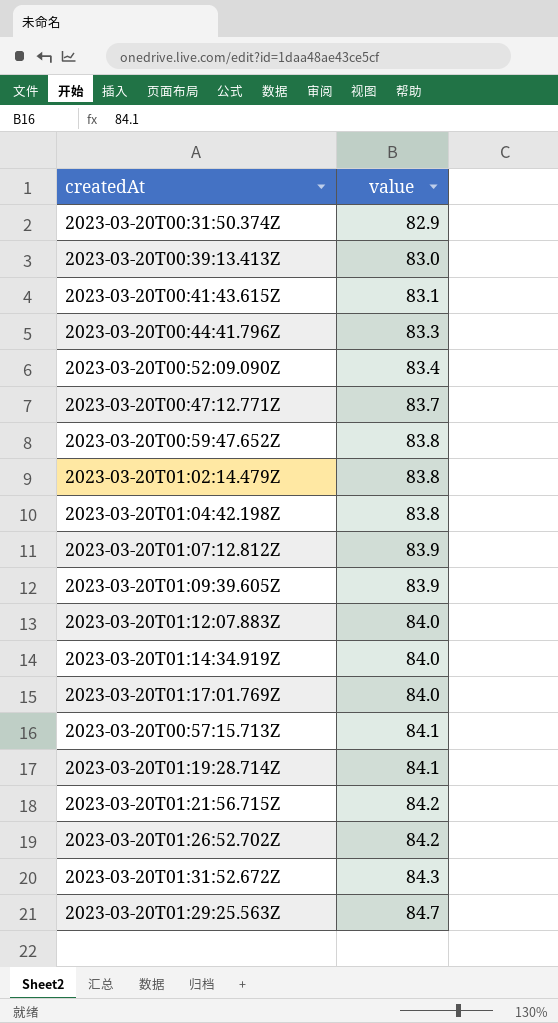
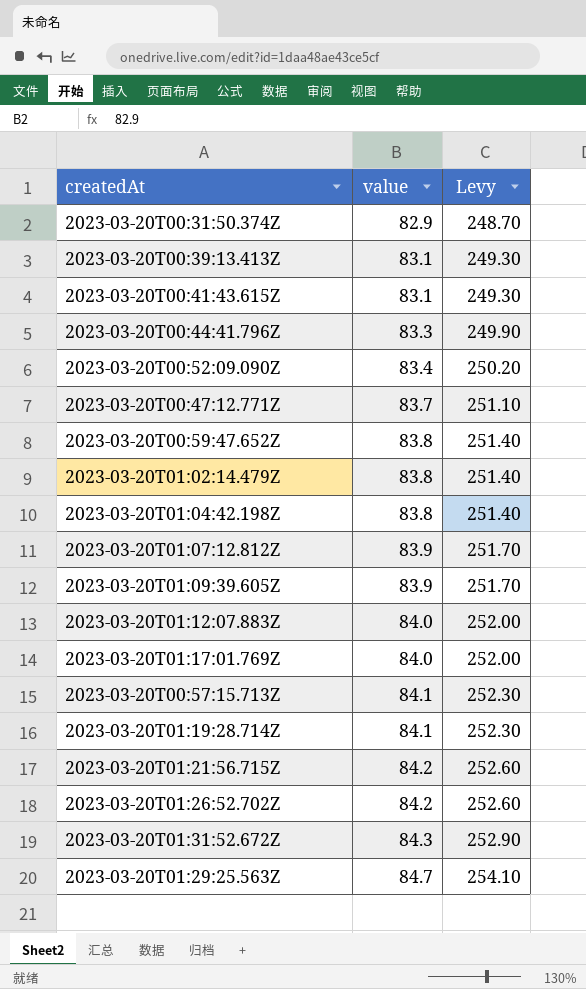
column Levy | formula: none -> [value] * 3
row 2023-03-20T01:14:34.919Z: 84.0 -> none
2023-03-20T00:39:13.413Z | value: 83.0 -> 83.1

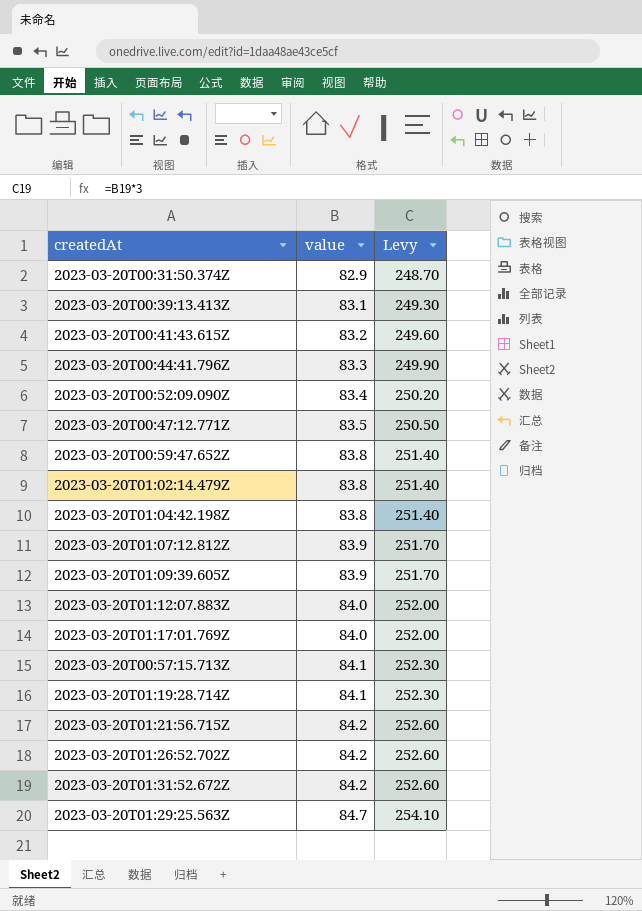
2023-03-20T00:41:43.615Z | value: 83.1 -> 83.2
2023-03-20T00:41:43.615Z | Levy: 249.30 -> 249.60
2023-03-20T00:47:12.771Z | value: 83.7 -> 83.5
2023-03-20T00:47:12.771Z | Levy: 251.10 -> 250.50
2023-03-20T01:31:52.672Z | value: 84.3 -> 84.2
2023-03-20T01:31:52.672Z | Levy: 252.90 -> 252.60

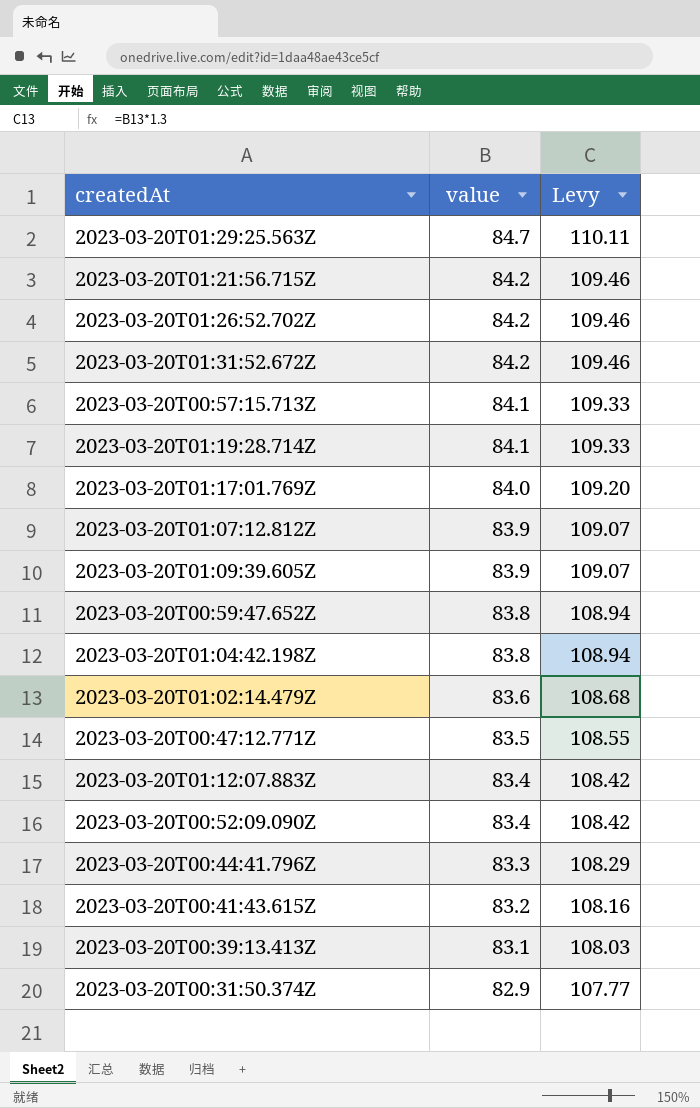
row order: value ascending -> value descending
column Levy | formula: [value] * 3 -> [value] * 1.3
2023-03-20T01:02:14.479Z | value: 83.8 -> 83.6
2023-03-20T01:12:07.883Z | value: 84.0 -> 83.4

